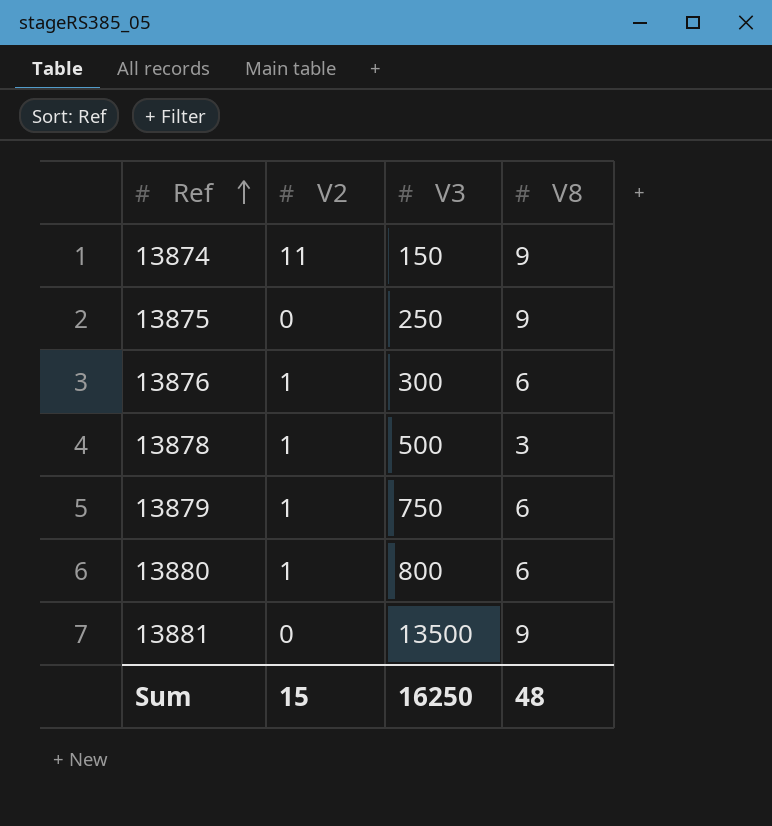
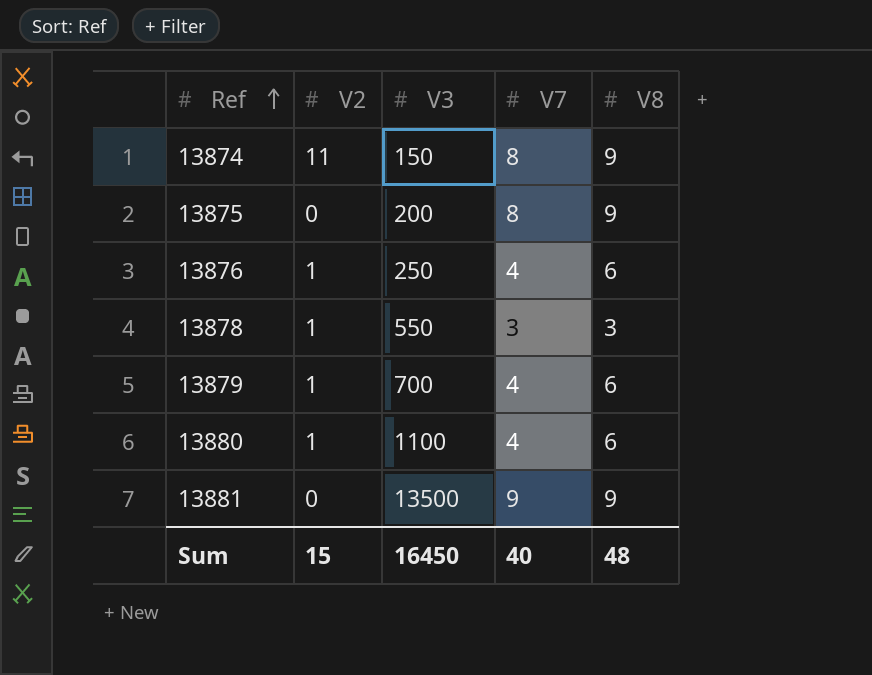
column V7 | position: none -> 4
13875 | V3: 250 -> 200
13876 | V3: 300 -> 250
13878 | V3: 500 -> 550
13879 | V3: 750 -> 700
13880 | V3: 800 -> 1100
Sum | V3: 16250 -> 16450

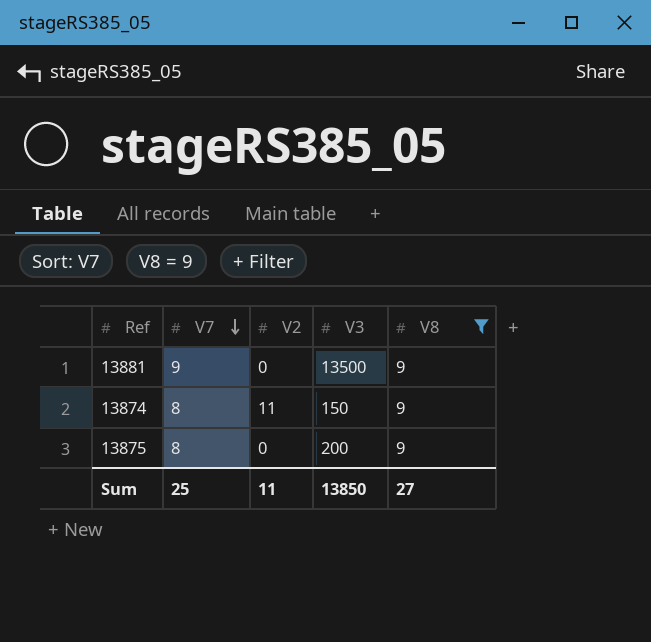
filter: none -> V8 = 9
row order: Ref ascending -> V7 descending
column V7 | position: 4 -> 2
Sum | V7: 40 -> 25
Sum | V2: 15 -> 11
Sum | V3: 16450 -> 13850
Sum | V8: 48 -> 27

